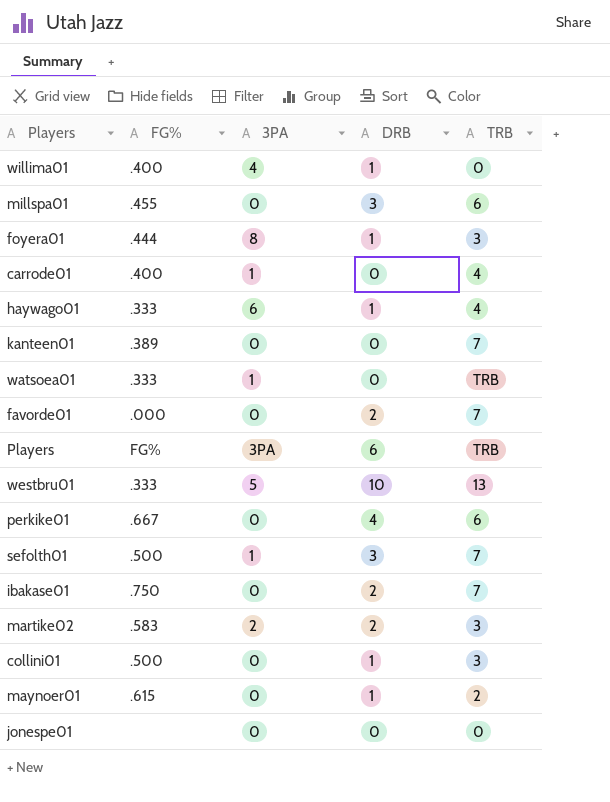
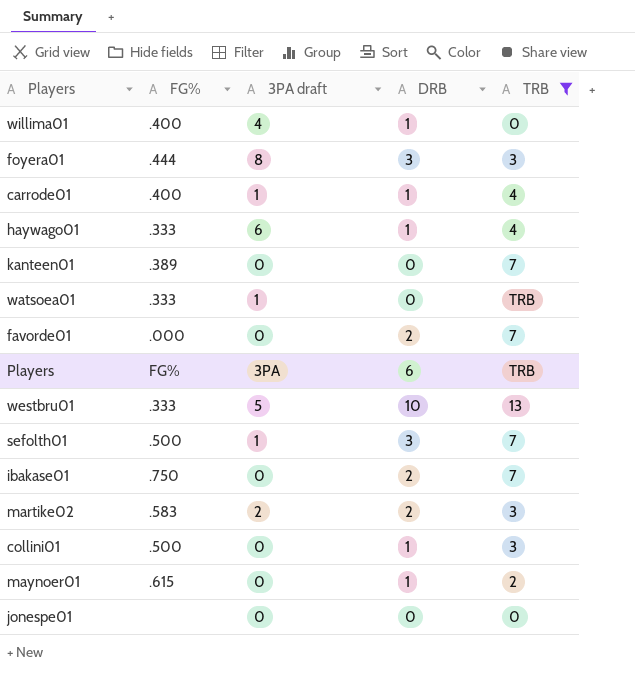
filter: none -> TRB != 6
column name: 3PA -> 3PA draft
foyera01 | DRB: 1 -> 3
carrode01 | DRB: 0 -> 1

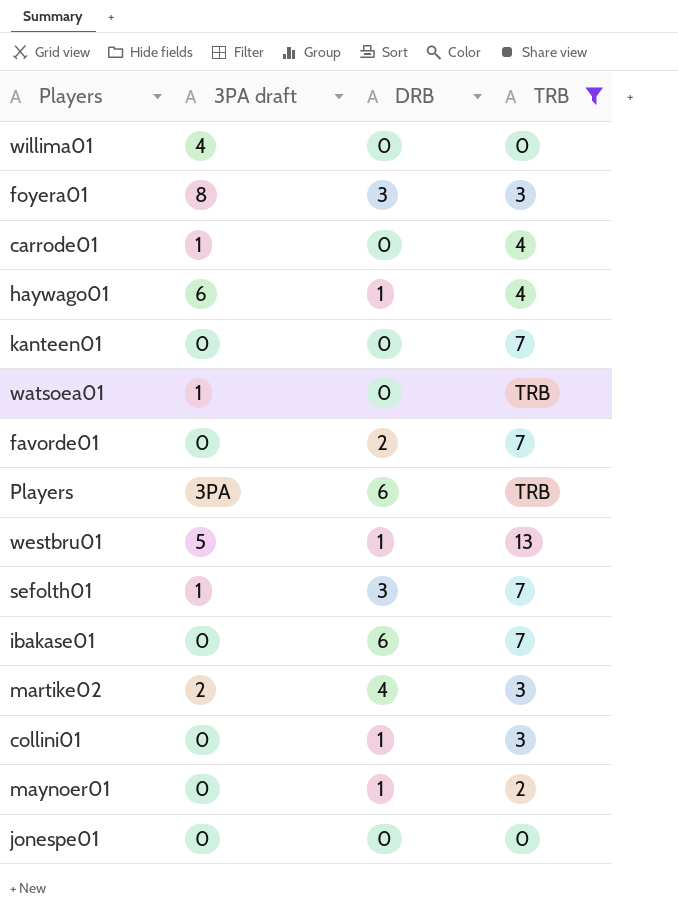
column FG% | position: 2 -> none
willima01 | DRB: 1 -> 0
carrode01 | DRB: 1 -> 0
westbru01 | DRB: 10 -> 1
ibakase01 | DRB: 2 -> 6
martike02 | DRB: 2 -> 4

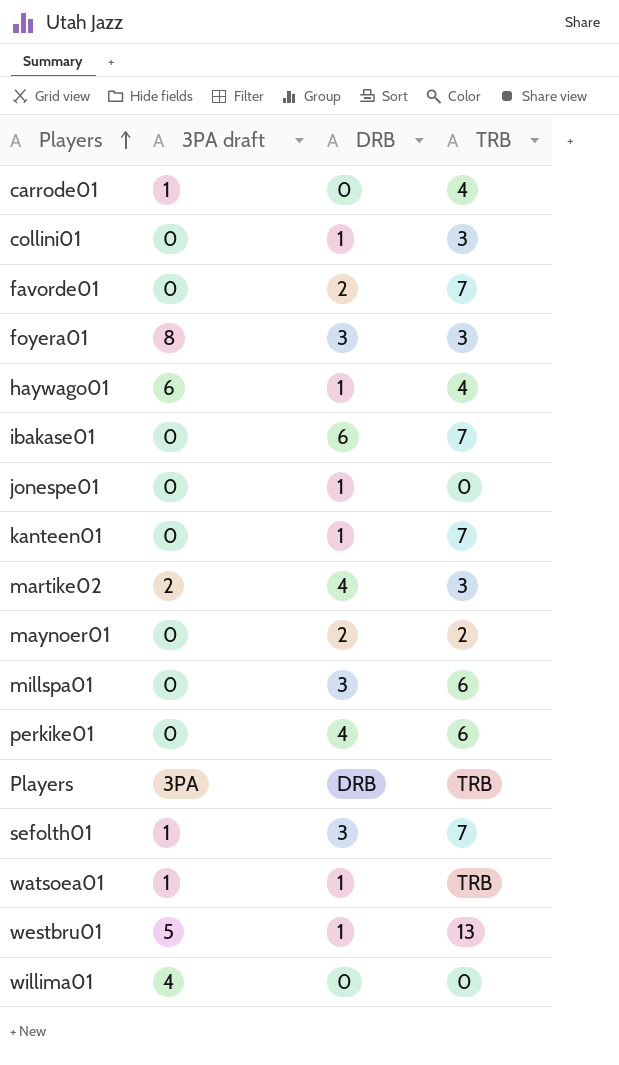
filter: TRB != 6 -> none
row order: none -> Players ascending
jonespe01 | DRB: 0 -> 1
kanteen01 | DRB: 0 -> 1
maynoer01 | DRB: 1 -> 2
Players | DRB: 6 -> DRB
watsoea01 | DRB: 0 -> 1

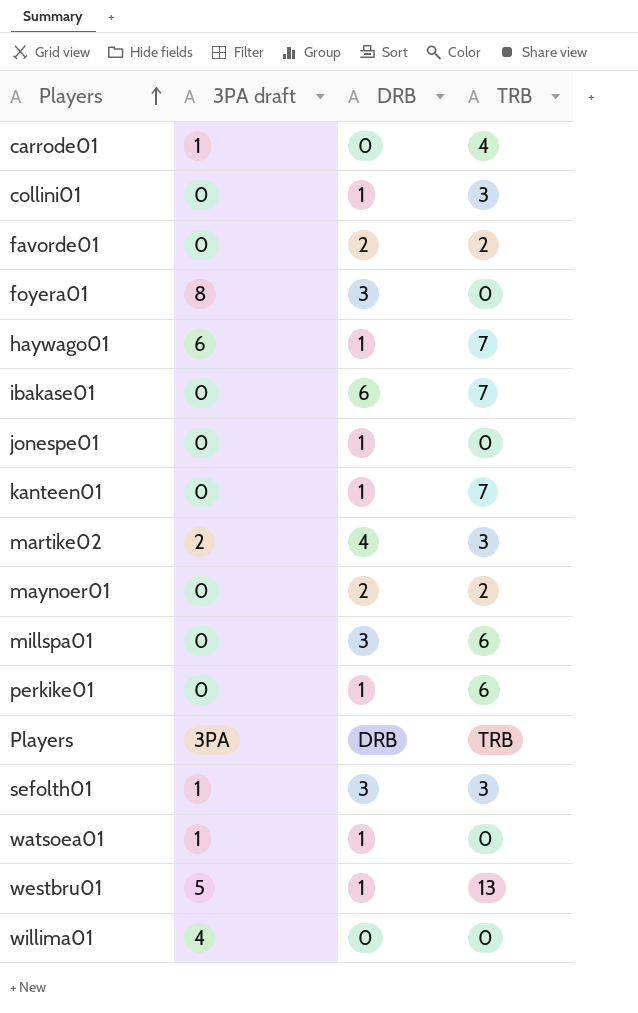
favorde01 | TRB: 7 -> 2
foyera01 | TRB: 3 -> 0
haywago01 | TRB: 4 -> 7
perkike01 | DRB: 4 -> 1
sefolth01 | TRB: 7 -> 3
watsoea01 | TRB: TRB -> 0

